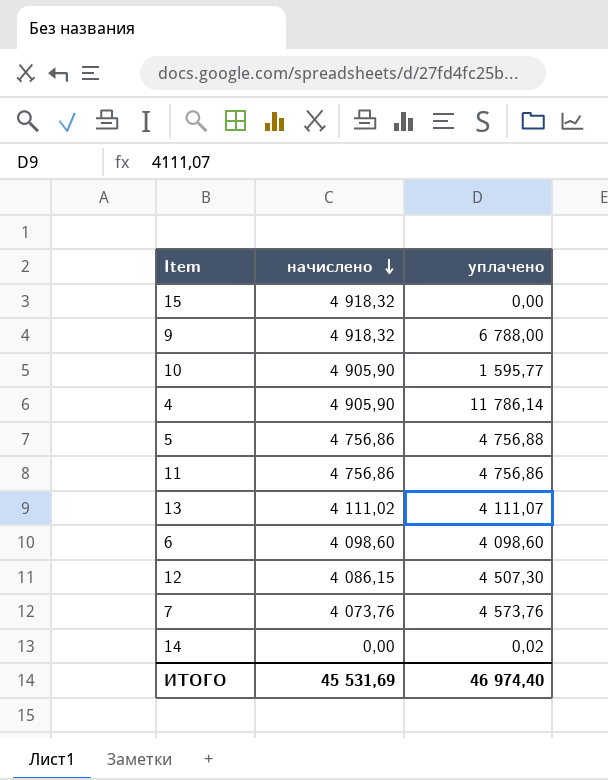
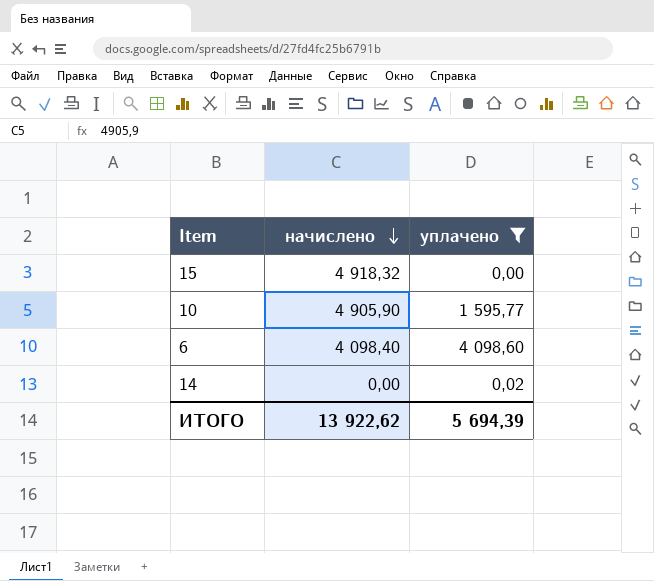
filter: none -> уплачено <= 4 098,60
6 | начислено: 4 098,60 -> 4 098,40
ИТОГО | начислено: 45 531,69 -> 13 922,62
ИТОГО | уплачено: 46 974,40 -> 5 694,39

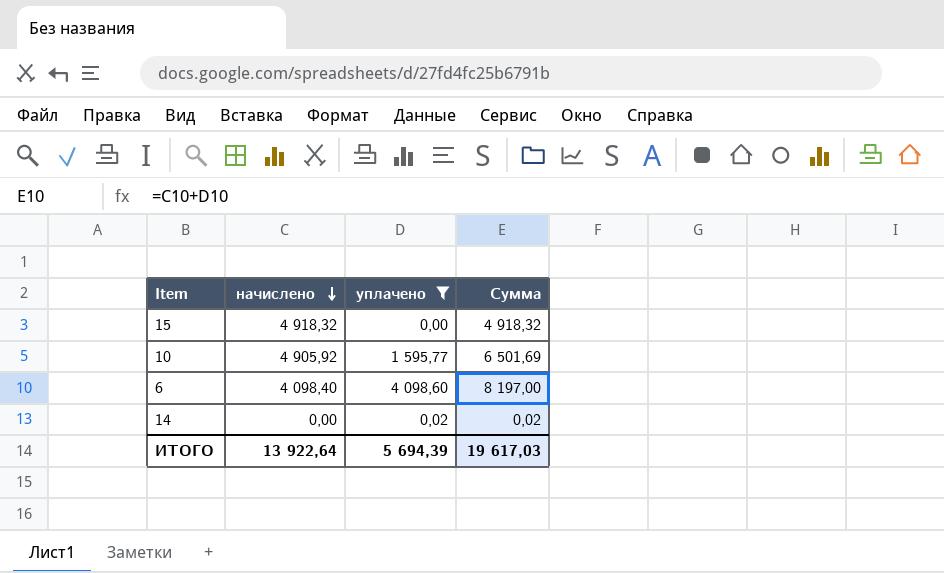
column Сумма | formula: none -> [начислено] + [уплачено]
10 | начислено: 4 905,90 -> 4 905,92
ИТОГО | начислено: 13 922,62 -> 13 922,64

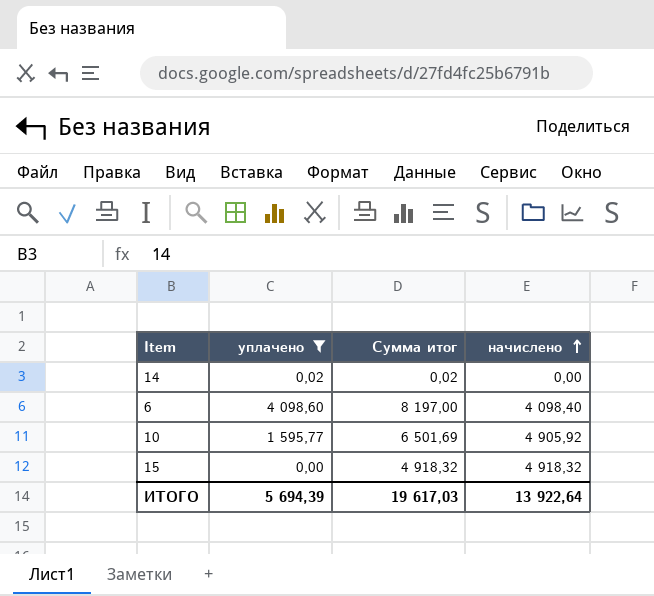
row order: начислено descending -> начислено ascending
column name: Сумма -> Сумма итог
column начислено | position: 2 -> 4

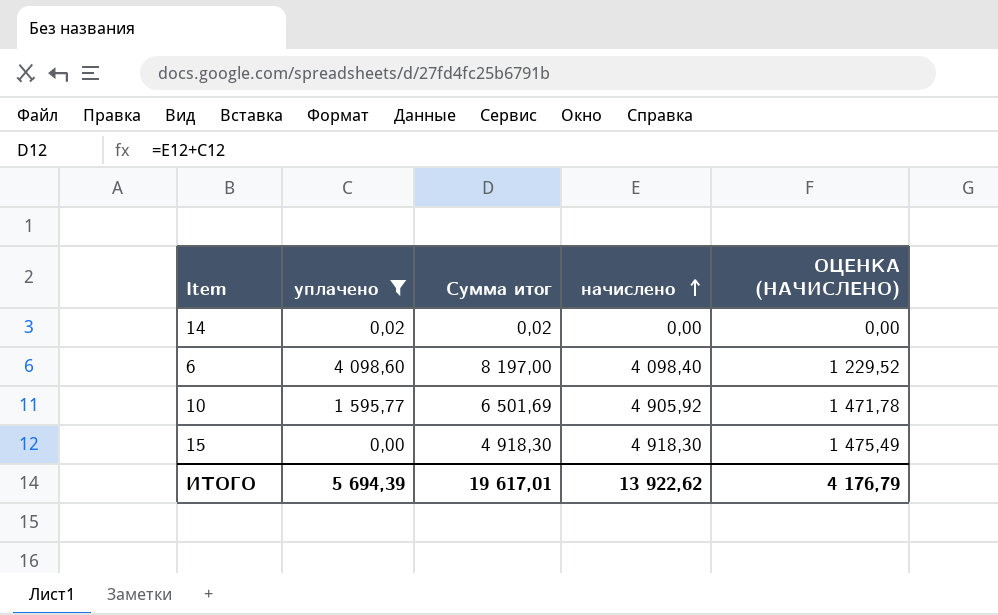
column ОЦЕНКА (НАЧИСЛЕНО) | formula: none -> [начислено] * 0,3
15 | Сумма итог: 4 918,32 -> 4 918,30
15 | начислено: 4 918,32 -> 4 918,30
ИТОГО | Сумма итог: 19 617,03 -> 19 617,01
ИТОГО | начислено: 13 922,64 -> 13 922,62

